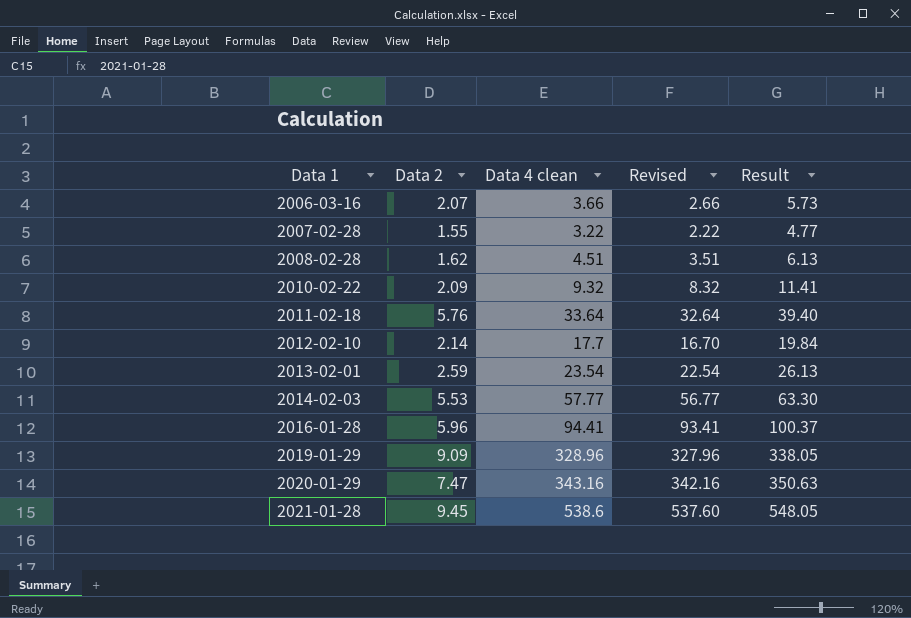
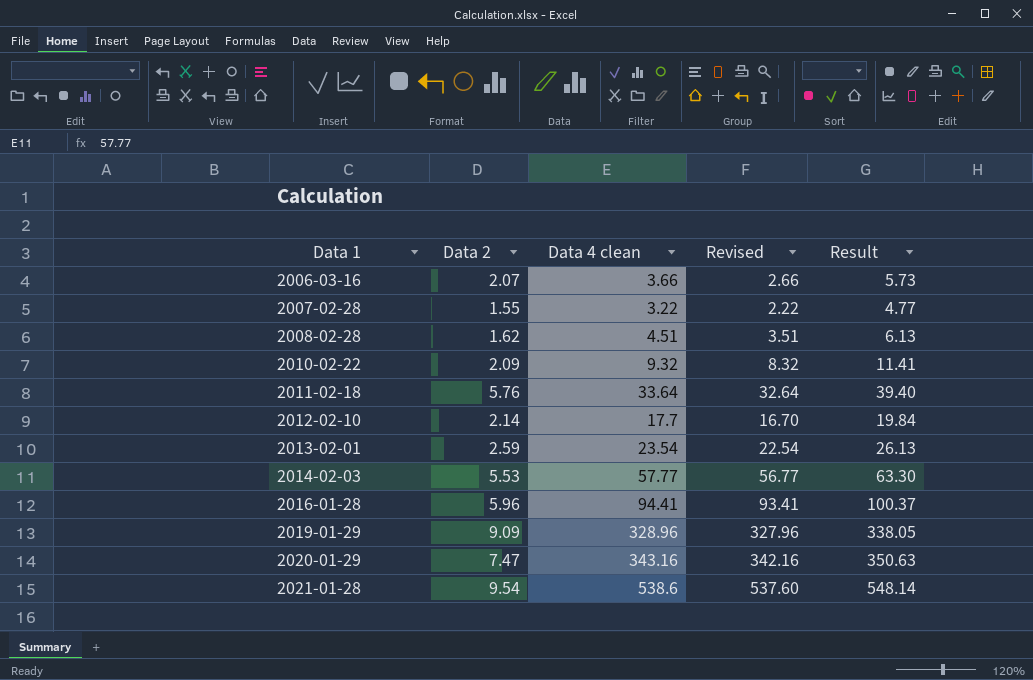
2021-01-28 | Data 2: 9.45 -> 9.54
2021-01-28 | Result: 548.05 -> 548.14

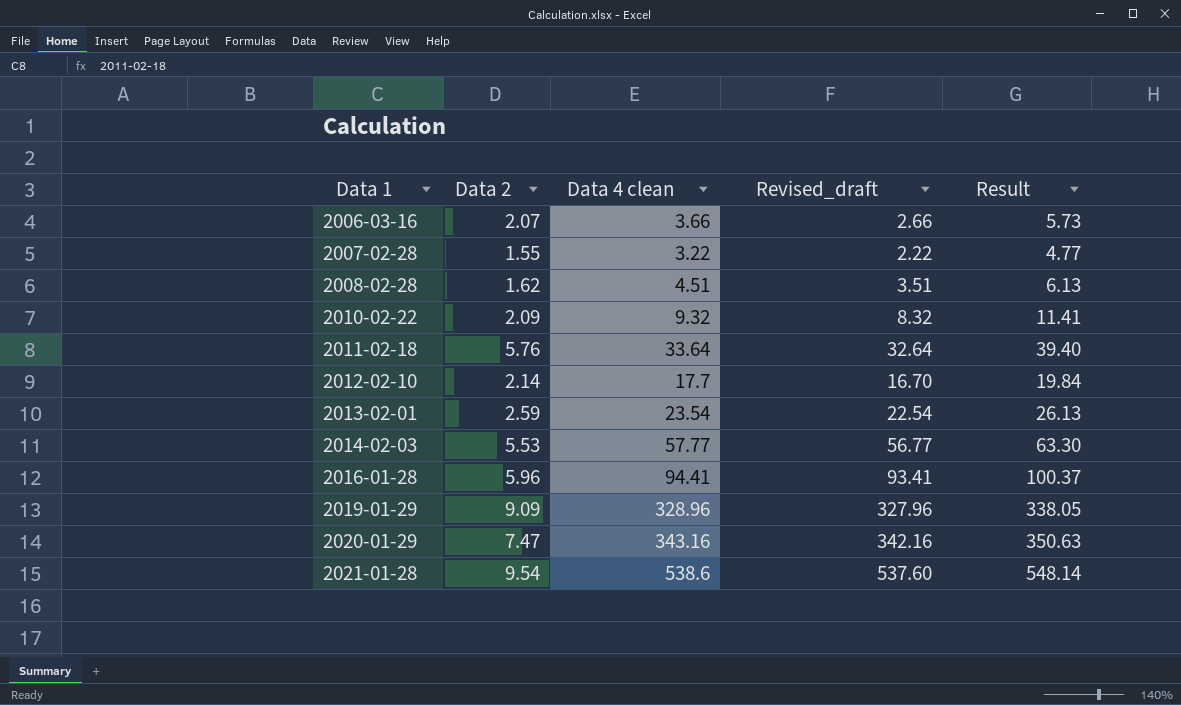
column name: Revised -> Revised_draft

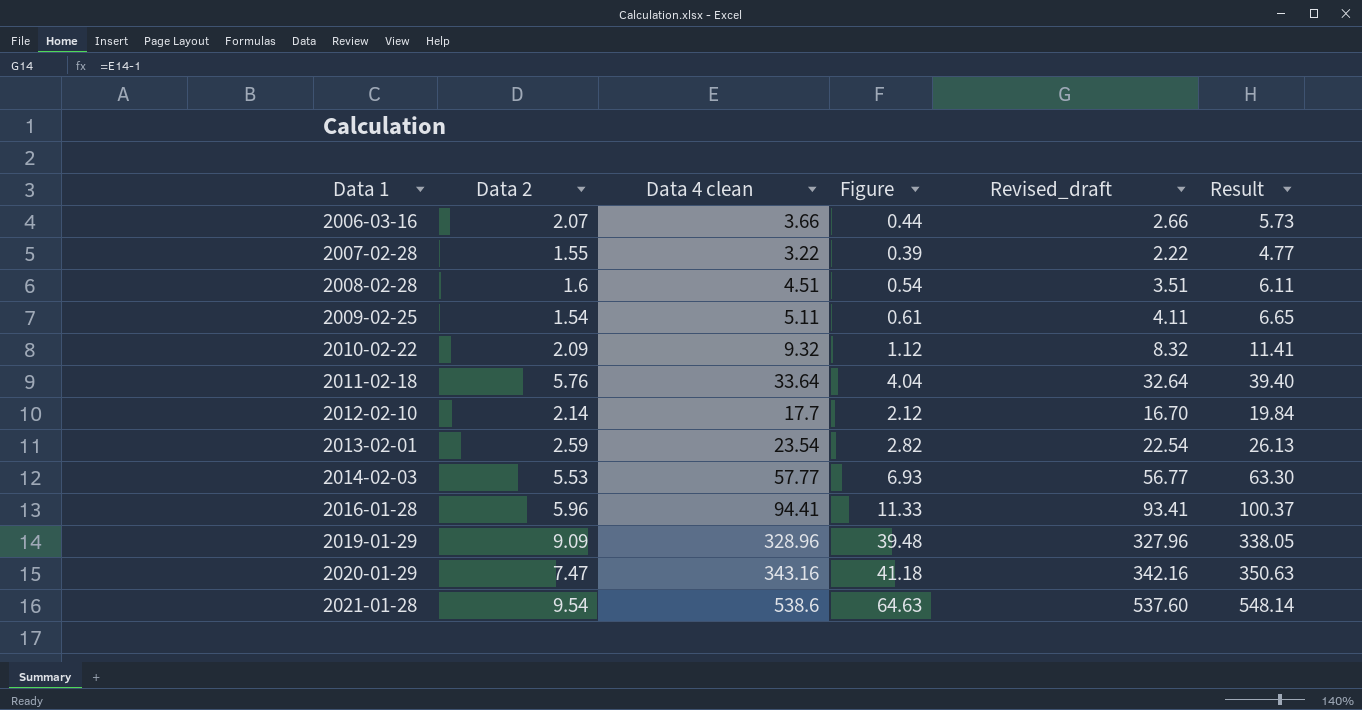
column Figure | formula: none -> [Data 4 clean] * 0.12
2008-02-28 | Data 2: 1.62 -> 1.6
2008-02-28 | Result: 6.13 -> 6.11
row 2009-02-25: none -> 1.54 | 5.11 | 0.61 | 4.11 | 6.65

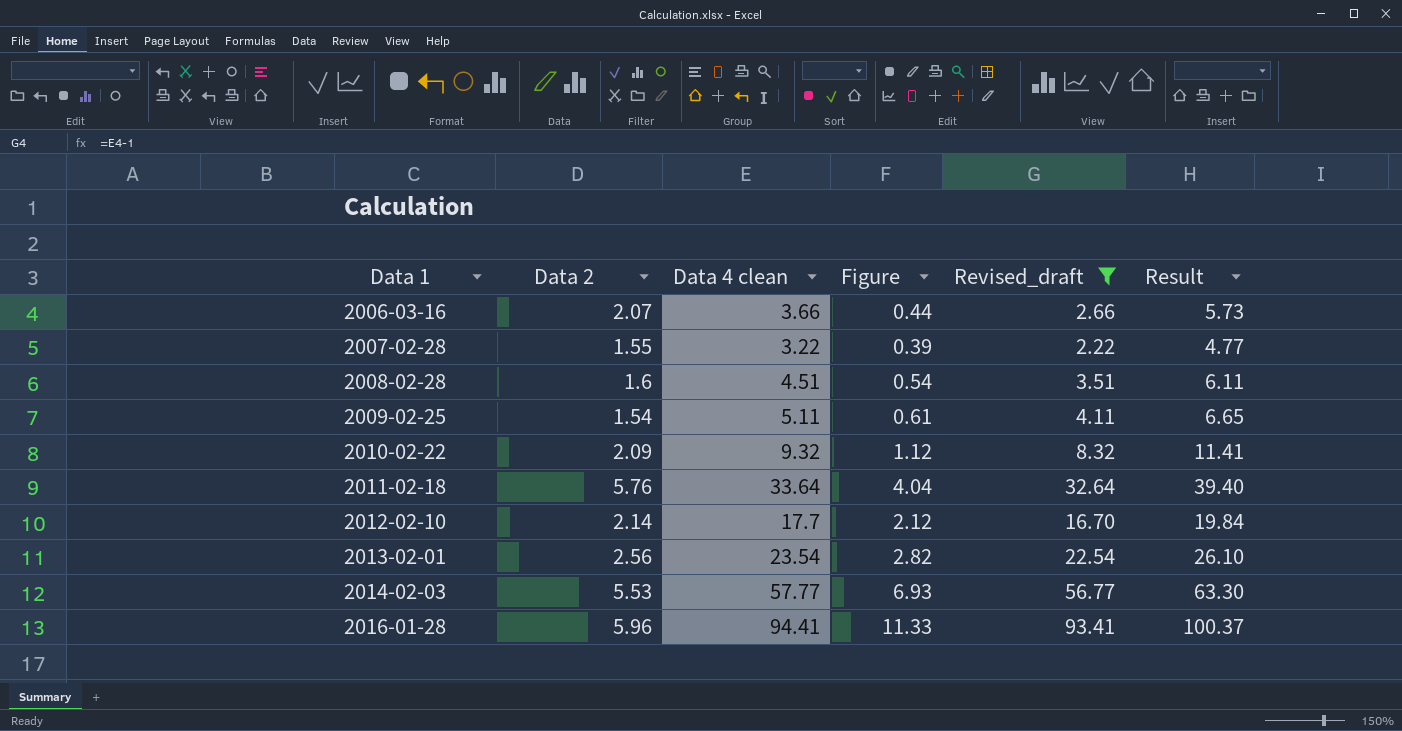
filter: none -> Revised_draft <= 93.41
2013-02-01 | Data 2: 2.59 -> 2.56
2013-02-01 | Result: 26.13 -> 26.10

